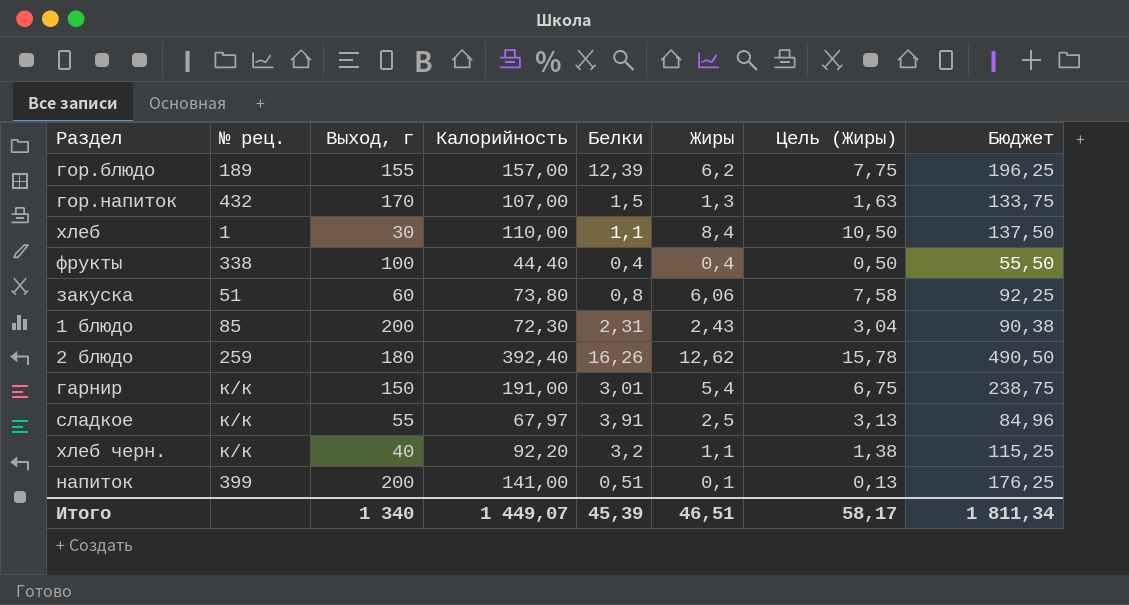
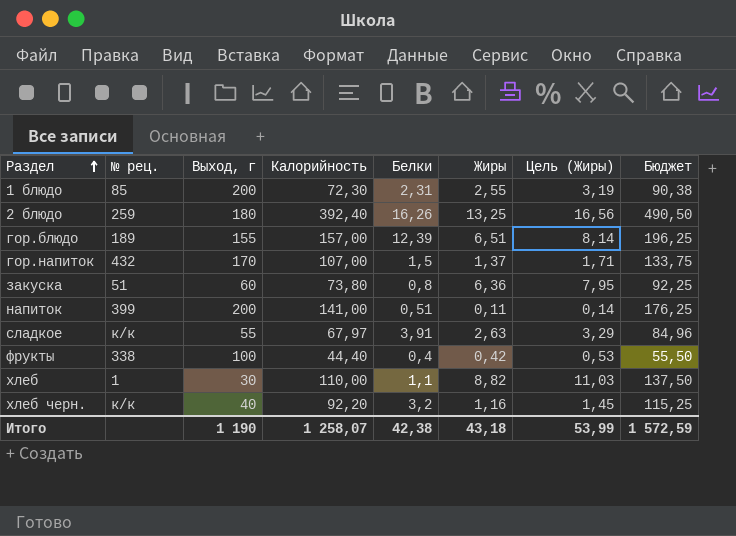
row order: none -> Раздел ascending
row гарнир: к/к | 150 | 191,00 | 3,01 | 5,4 | 6,75 | 238,75 -> none
1 блюдо | Жиры: 2,43 -> 2,55
1 блюдо | Цель (Жиры): 3,04 -> 3,19
2 блюдо | Жиры: 12,62 -> 13,25
2 блюдо | Цель (Жиры): 15,78 -> 16,56
гор.блюдо | Жиры: 6,2 -> 6,51
гор.блюдо | Цель (Жиры): 7,75 -> 8,14
гор.напиток | Жиры: 1,3 -> 1,37
гор.напиток | Цель (Жиры): 1,63 -> 1,71
закуска | Жиры: 6,06 -> 6,36
закуска | Цель (Жиры): 7,58 -> 7,95
напиток | Жиры: 0,1 -> 0,11
напиток | Цель (Жиры): 0,13 -> 0,14
сладкое | Жиры: 2,5 -> 2,63
сладкое | Цель (Жиры): 3,13 -> 3,29
фрукты | Жиры: 0,4 -> 0,42
фрукты | Цель (Жиры): 0,50 -> 0,53
хлеб | Жиры: 8,4 -> 8,82
хлеб | Цель (Жиры): 10,50 -> 11,03
хлеб черн. | Жиры: 1,1 -> 1,16
хлеб черн. | Цель (Жиры): 1,38 -> 1,45
Итого | Выход, г: 1 340 -> 1 190
Итого | Калорийность: 1 449,07 -> 1 258,07
Итого | Белки: 45,39 -> 42,38
Итого | Жиры: 46,51 -> 43,18
Итого | Цель (Жиры): 58,17 -> 53,99
Итого | Бюджет: 1 811,34 -> 1 572,59

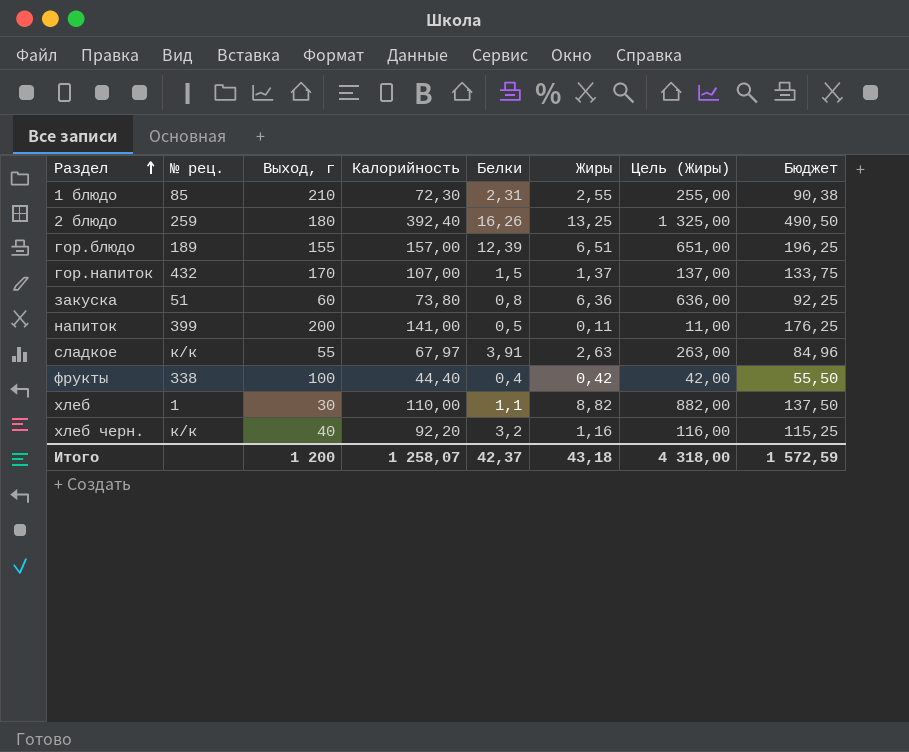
column Цель (Жиры) | formula: [Жиры] * 1,25 -> [Жиры] * 100
1 блюдо | Выход, г: 200 -> 210
напиток | Белки: 0,51 -> 0,5
Итого | Выход, г: 1 190 -> 1 200
Итого | Белки: 42,38 -> 42,37
Итого | Цель (Жиры): 53,99 -> 4 318,00

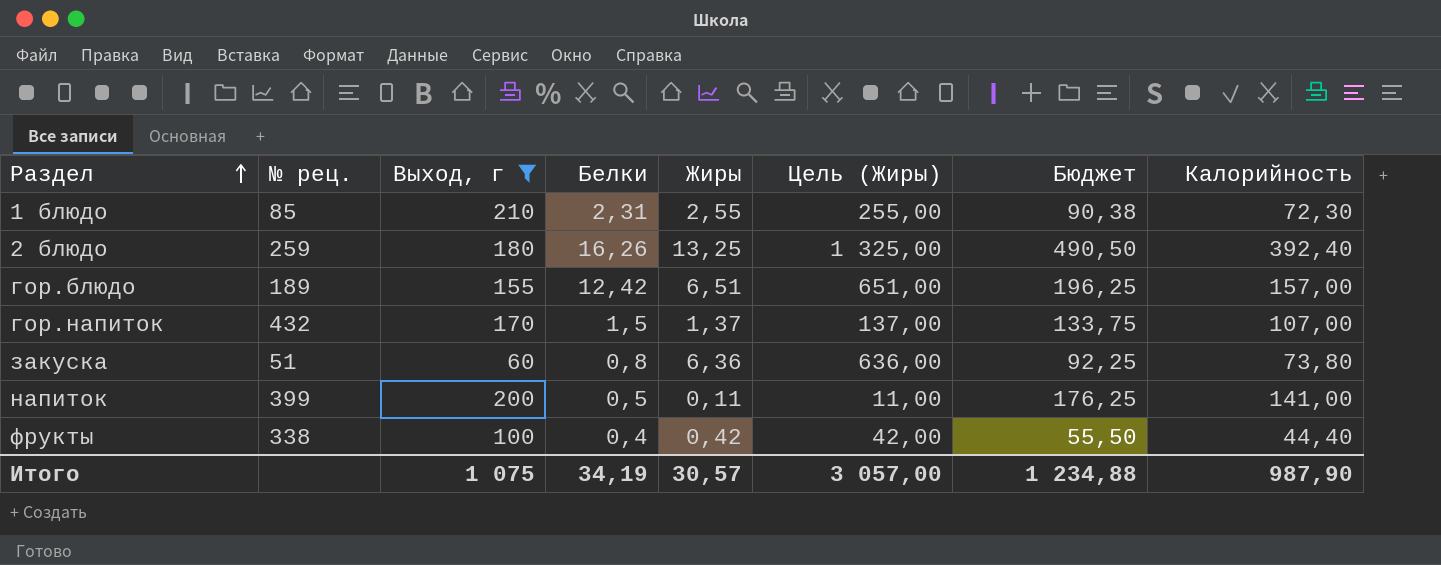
filter: none -> Выход, г >= 60
column Калорийность | position: 4 -> 8
гор.блюдо | Белки: 12,39 -> 12,42
Итого | Выход, г: 1 200 -> 1 075
Итого | Белки: 42,37 -> 34,19
Итого | Жиры: 43,18 -> 30,57
Итого | Цель (Жиры): 4 318,00 -> 3 057,00
Итого | Бюджет: 1 572,59 -> 1 234,88
Итого | Калорийность: 1 258,07 -> 987,90

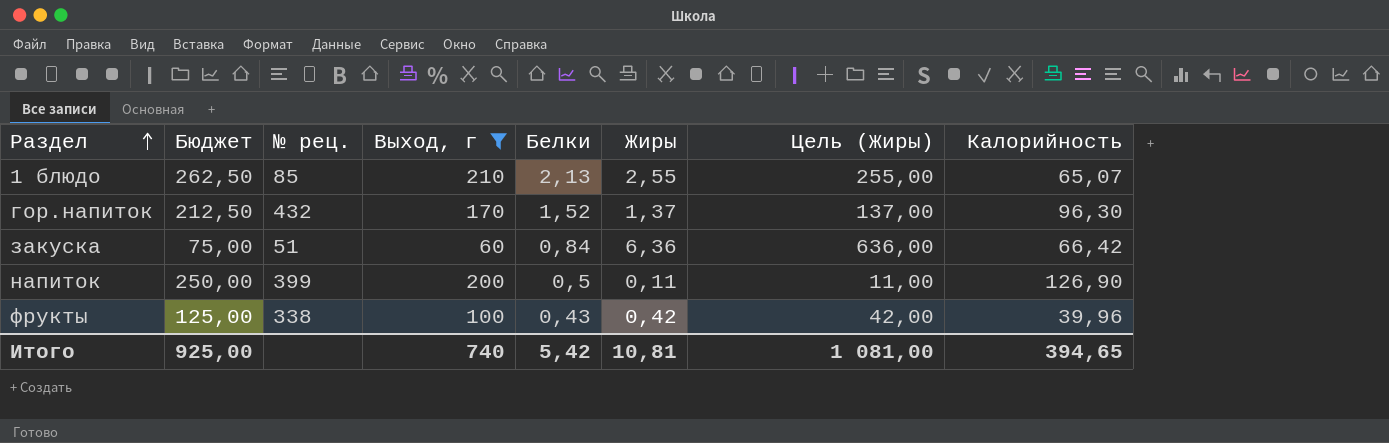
column Бюджет | formula: [Калорийность] * 1,25 -> [Выход, г] * 1,25
column Бюджет | position: 7 -> 2
row 2 блюдо: 259 | 180 | 16,26 | 13,25 | 1 325,00 | 490,50 | 392,40 -> none
row гор.блюдо: 189 | 155 | 12,42 | 6,51 | 651,00 | 196,25 | 157,00 -> none
1 блюдо | Белки: 2,31 -> 2,13
1 блюдо | Калорийность: 72,30 -> 65,07
гор.напиток | Белки: 1,5 -> 1,52
гор.напиток | Калорийность: 107,00 -> 96,30
закуска | Белки: 0,8 -> 0,84
закуска | Калорийность: 73,80 -> 66,42
напиток | Калорийность: 141,00 -> 126,90
фрукты | Белки: 0,4 -> 0,43
фрукты | Калорийность: 44,40 -> 39,96
Итого | Бюджет: 1 234,88 -> 925,00
Итого | Выход, г: 1 075 -> 740
Итого | Белки: 34,19 -> 5,42
Итого | Жиры: 30,57 -> 10,81
Итого | Цель (Жиры): 3 057,00 -> 1 081,00
Итого | Калорийность: 987,90 -> 394,65

